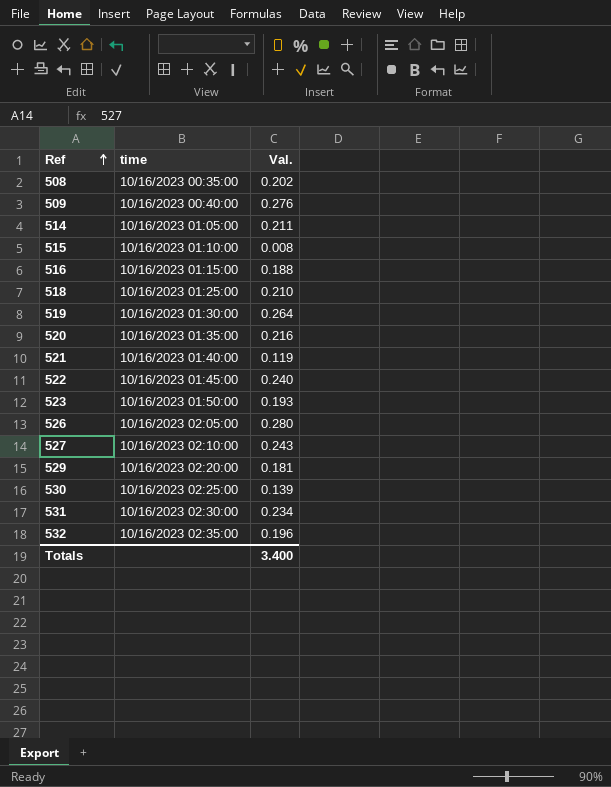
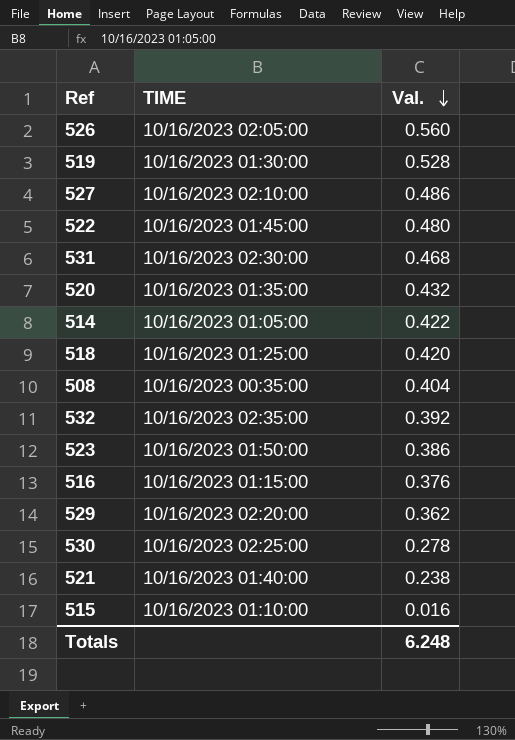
row order: Ref ascending -> Val. descending
column name: time -> TIME
row 509: 10/16/2023 00:40:00 | 0.276 -> none
526 | Val.: 0.280 -> 0.560
519 | Val.: 0.264 -> 0.528
527 | Val.: 0.243 -> 0.486
522 | Val.: 0.240 -> 0.480
531 | Val.: 0.234 -> 0.468
520 | Val.: 0.216 -> 0.432
514 | Val.: 0.211 -> 0.422
518 | Val.: 0.210 -> 0.420
508 | Val.: 0.202 -> 0.404
532 | Val.: 0.196 -> 0.392
523 | Val.: 0.193 -> 0.386
516 | Val.: 0.188 -> 0.376
529 | Val.: 0.181 -> 0.362
530 | Val.: 0.139 -> 0.278
521 | Val.: 0.119 -> 0.238
515 | Val.: 0.008 -> 0.016
Totals | Val.: 3.400 -> 6.248

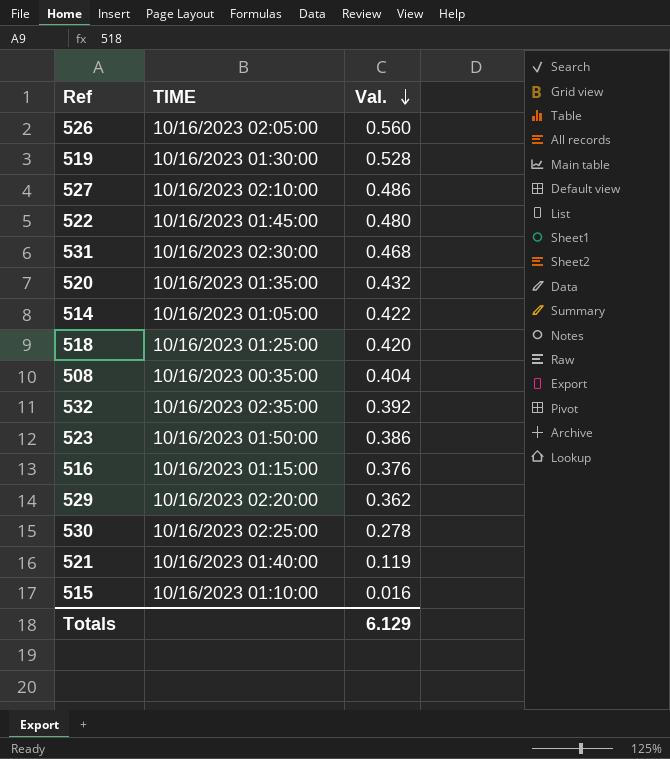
521 | Val.: 0.238 -> 0.119
Totals | Val.: 6.248 -> 6.129

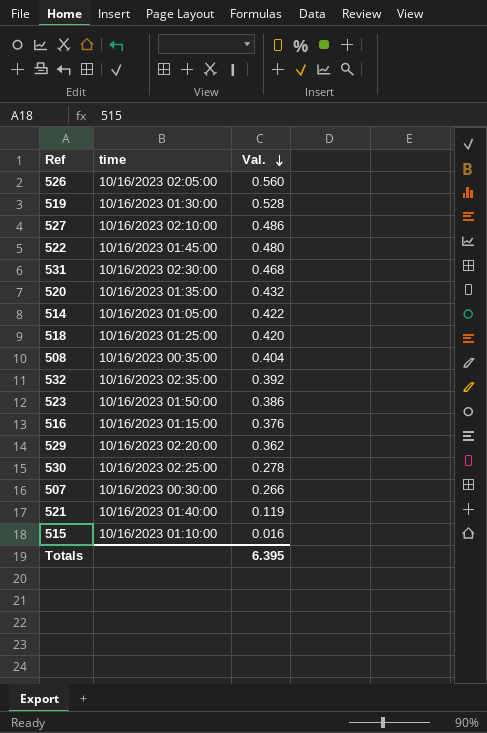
column name: TIME -> time
row 507: none -> 10/16/2023 00:30:00 | 0.266
Totals | Val.: 6.129 -> 6.395

